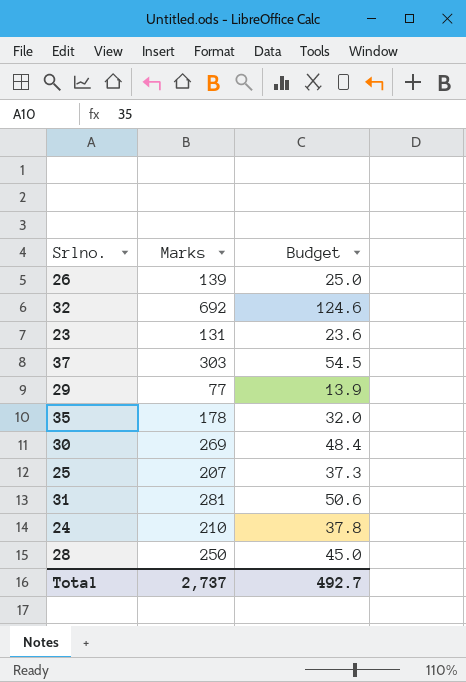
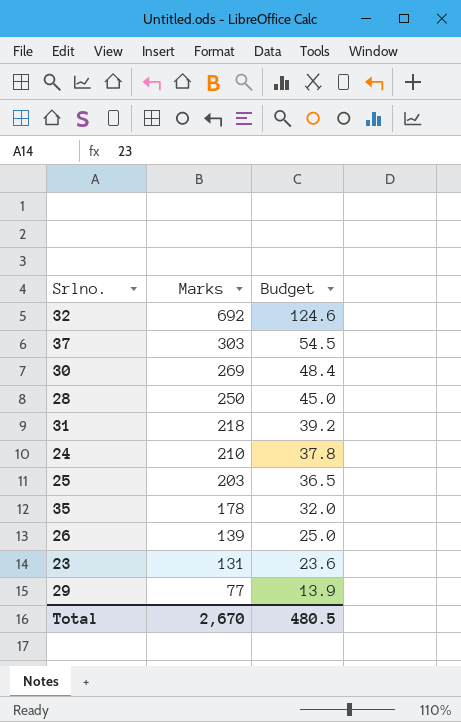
row order: none -> Marks descending
31 | Marks: 281 -> 218
31 | Budget: 50.6 -> 39.2
25 | Marks: 207 -> 203
25 | Budget: 37.3 -> 36.5
Total | Marks: 2,737 -> 2,670
Total | Budget: 492.7 -> 480.5

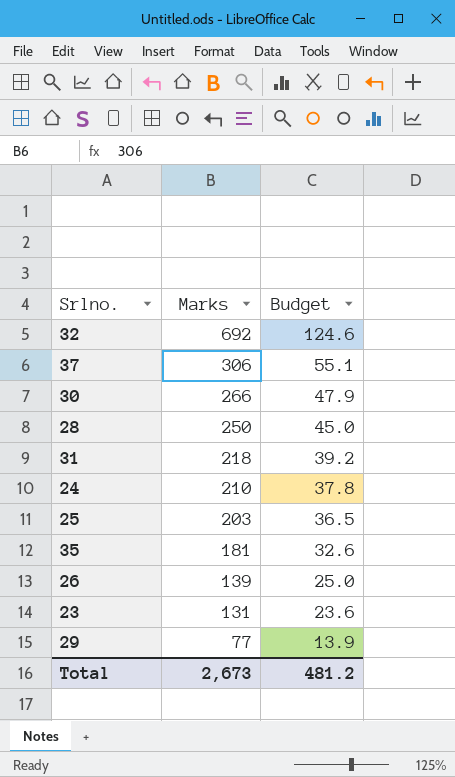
37 | Marks: 303 -> 306
37 | Budget: 54.5 -> 55.1
30 | Marks: 269 -> 266
30 | Budget: 48.4 -> 47.9
35 | Marks: 178 -> 181
35 | Budget: 32.0 -> 32.6
Total | Marks: 2,670 -> 2,673
Total | Budget: 480.5 -> 481.2

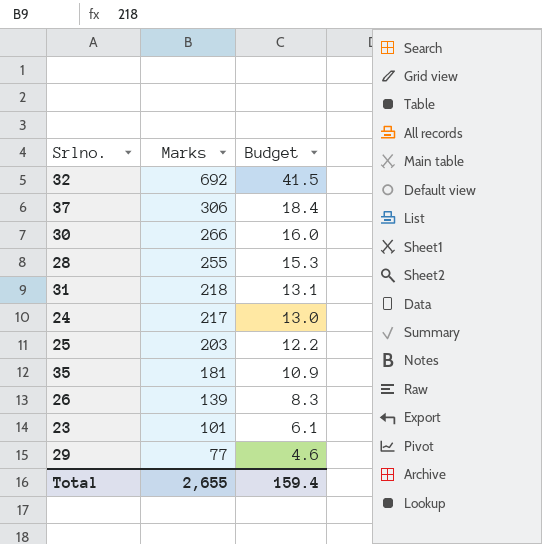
column Budget | formula: [Marks] * 0.18 -> [Marks] * 0.06
28 | Marks: 250 -> 255
24 | Marks: 210 -> 217
23 | Marks: 131 -> 101
Total | Marks: 2,673 -> 2,655
Total | Budget: 481.2 -> 159.4

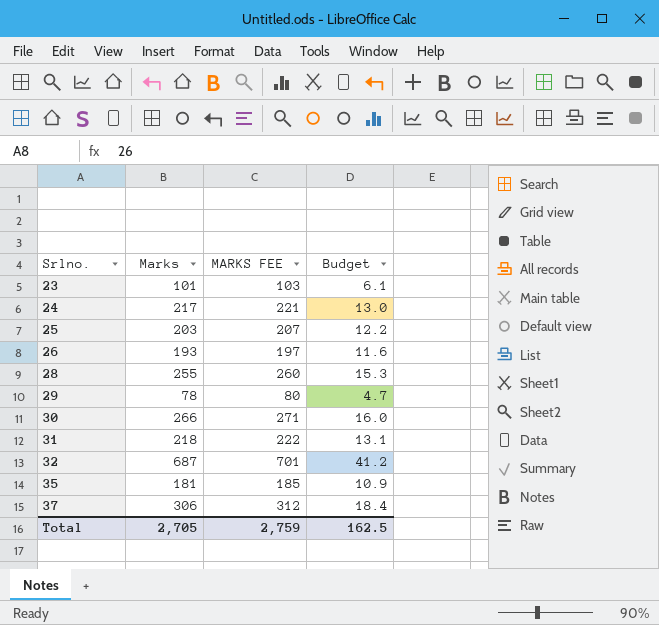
row order: Marks descending -> Srlno. ascending
column MARKS FEE | formula: none -> [Marks] * 1.02
26 | Marks: 139 -> 193
26 | Budget: 8.3 -> 11.6
29 | Marks: 77 -> 78
29 | Budget: 4.6 -> 4.7
32 | Marks: 692 -> 687
32 | Budget: 41.5 -> 41.2
Total | Marks: 2,655 -> 2,705
Total | Budget: 159.4 -> 162.5

